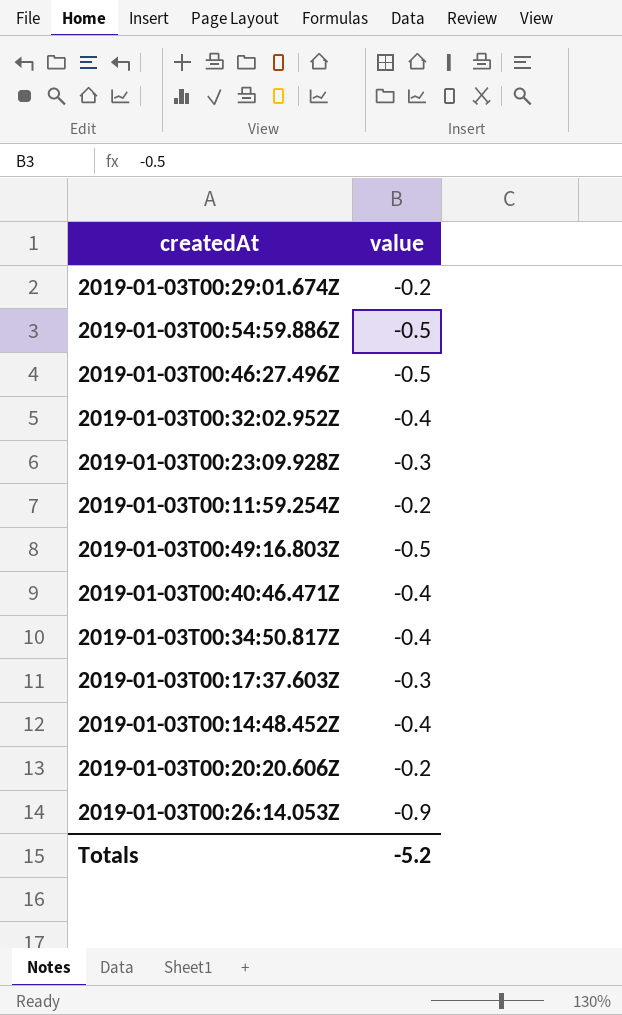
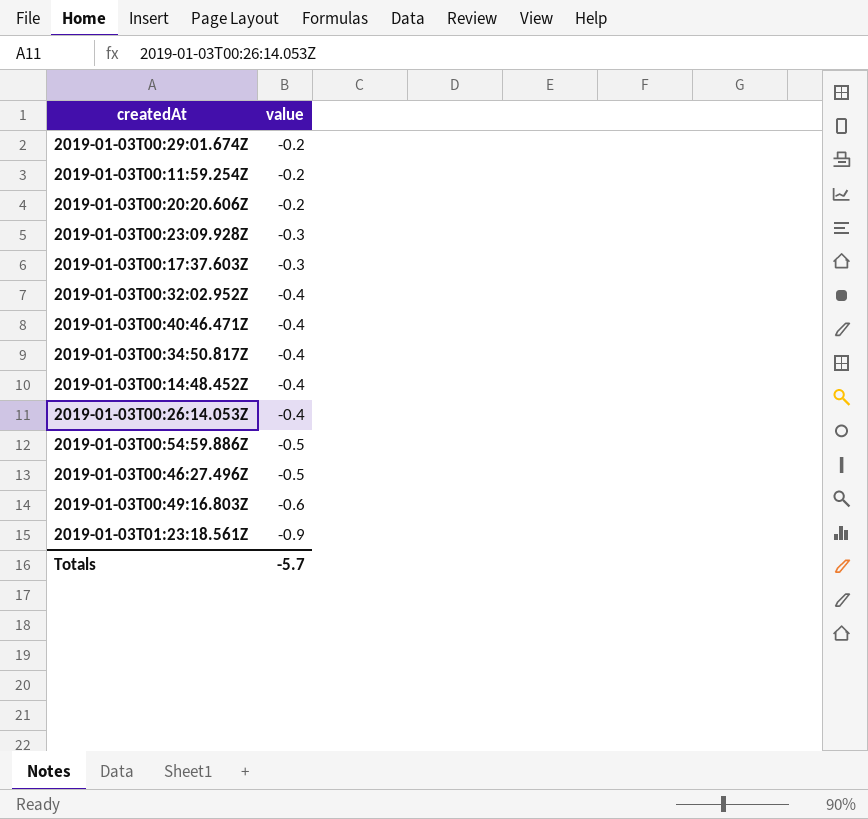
row order: none -> value descending
2019-01-03T00:26:14.053Z | value: -0.9 -> -0.4
2019-01-03T00:49:16.803Z | value: -0.5 -> -0.6
row 2019-01-03T01:23:18.561Z: none -> -0.9
Totals | value: -5.2 -> -5.7

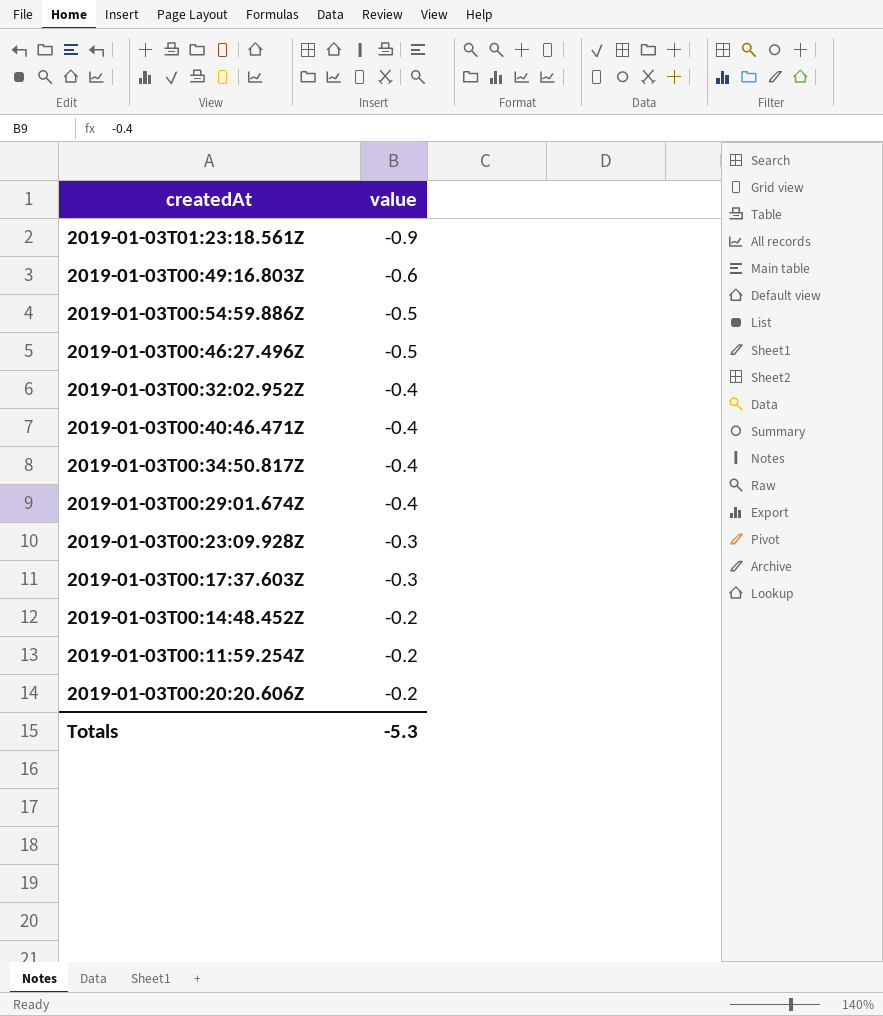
row order: value descending -> value ascending
row 2019-01-03T00:26:14.053Z: -0.4 -> none
2019-01-03T00:29:01.674Z | value: -0.2 -> -0.4
2019-01-03T00:14:48.452Z | value: -0.4 -> -0.2
Totals | value: -5.7 -> -5.3

